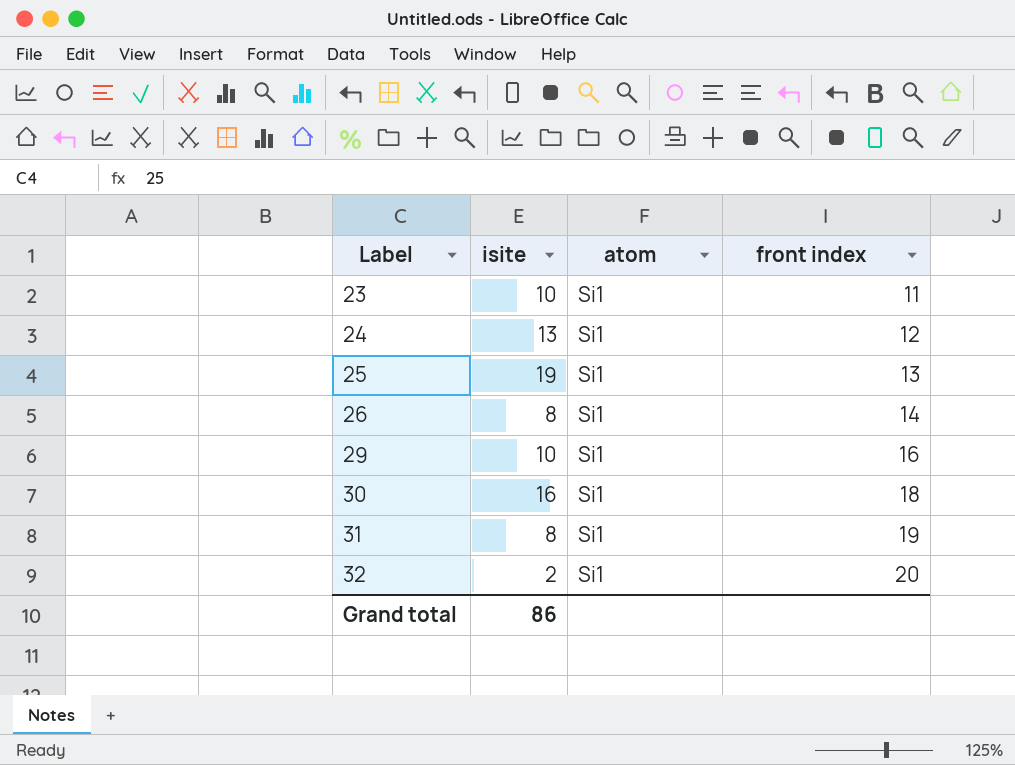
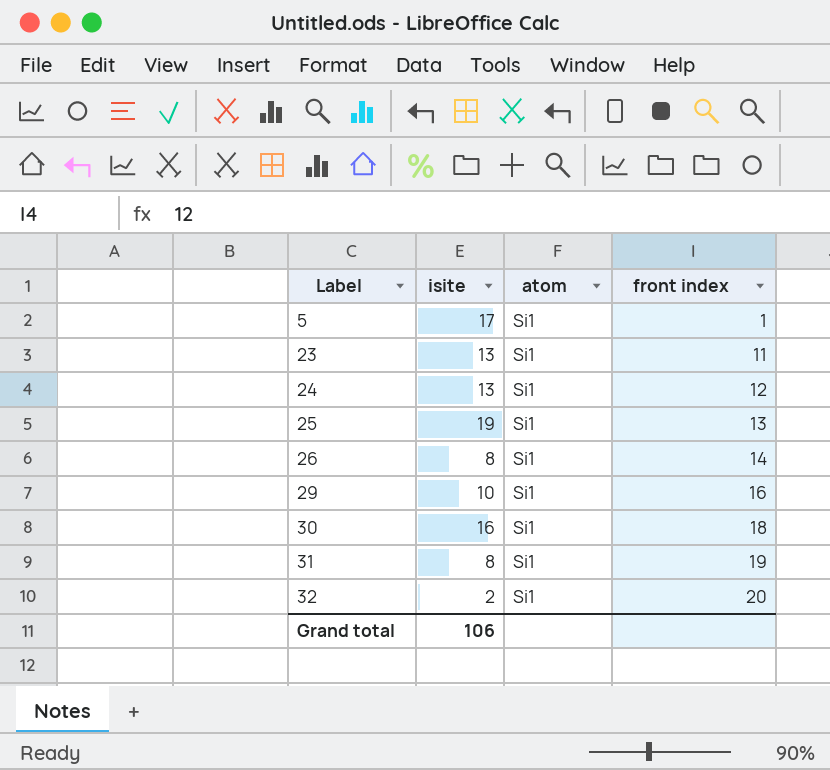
row 5: none -> 17 | Si1 | 1
23 | isite: 10 -> 13
Grand total | isite: 86 -> 106

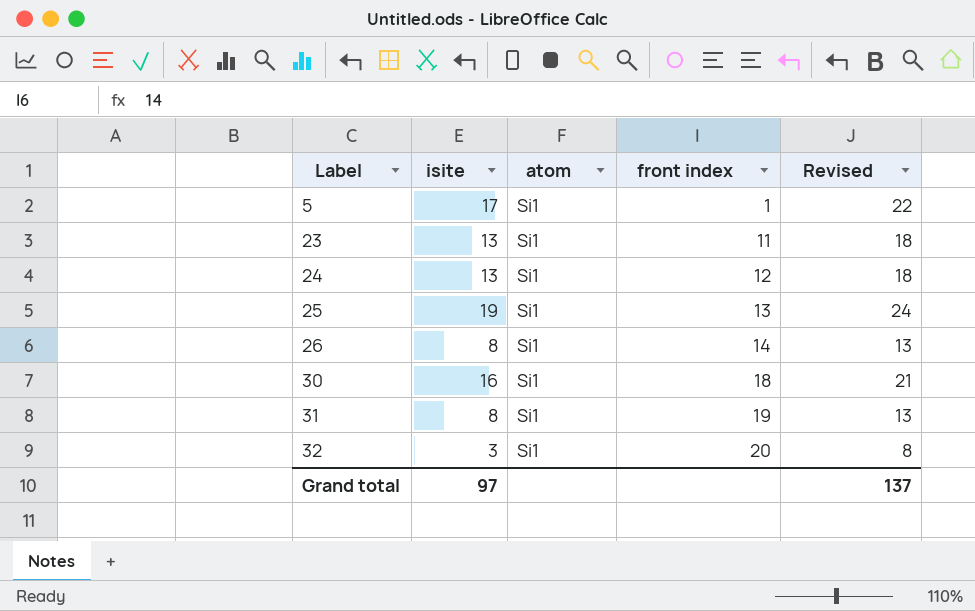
column Revised | formula: none -> [isite] + 5
row 29: 10 | Si1 | 16 -> none
32 | isite: 2 -> 3
Grand total | isite: 106 -> 97

